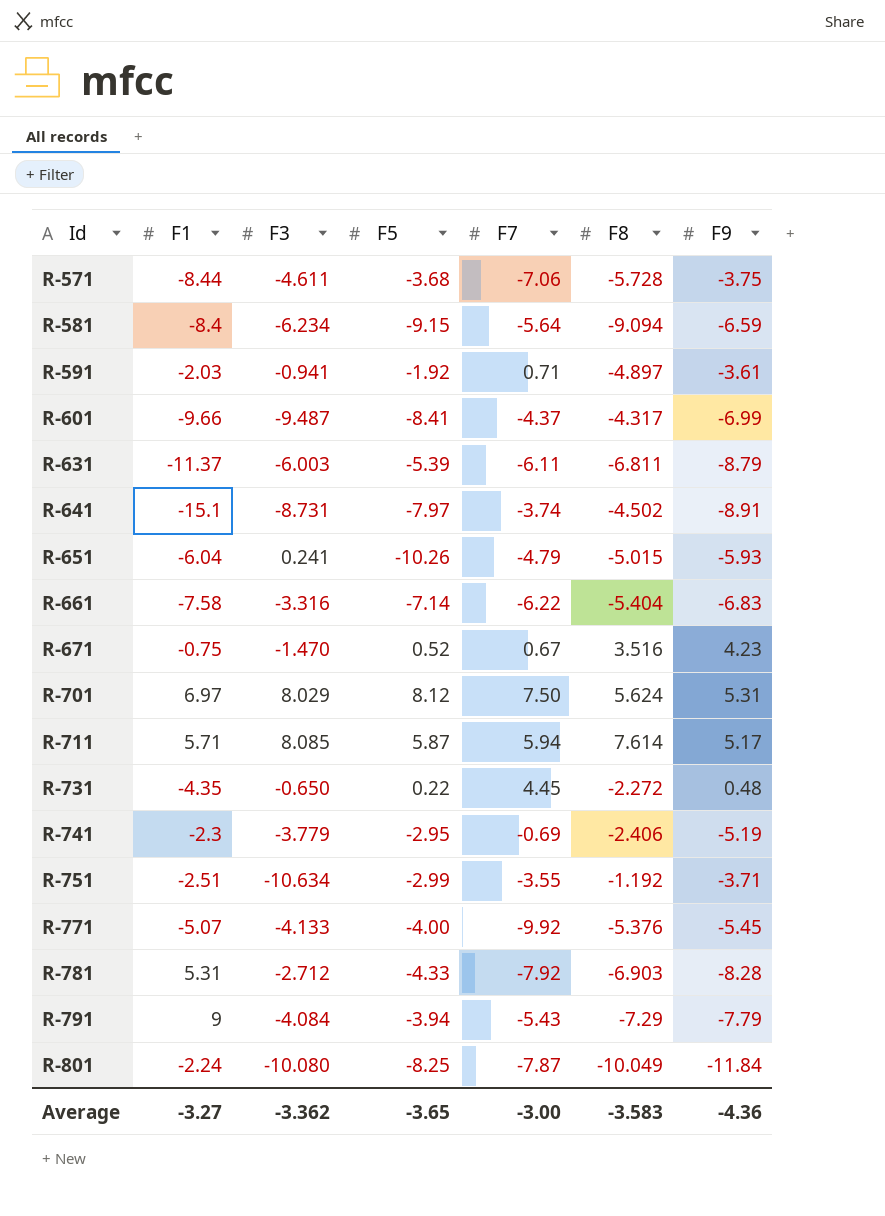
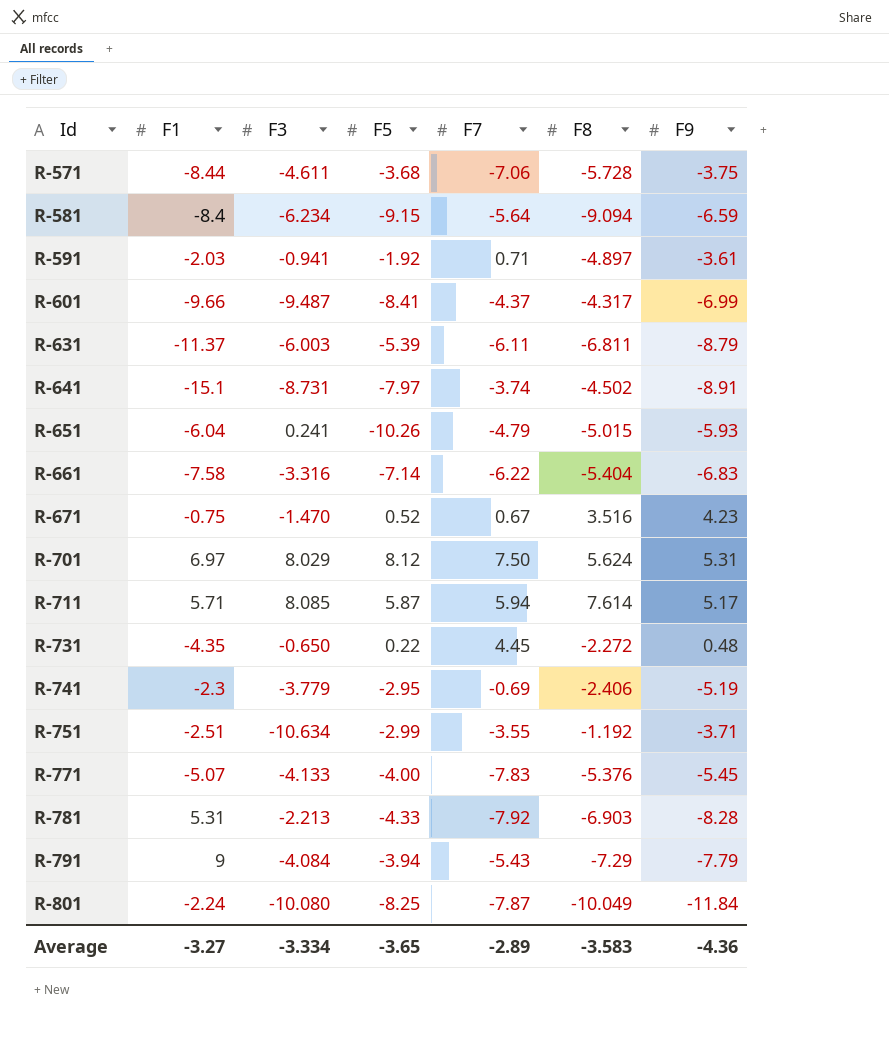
R-771 | F7: -9.92 -> -7.83
R-781 | F3: -2.712 -> -2.213
Average | F3: -3.362 -> -3.334
Average | F7: -3.00 -> -2.89

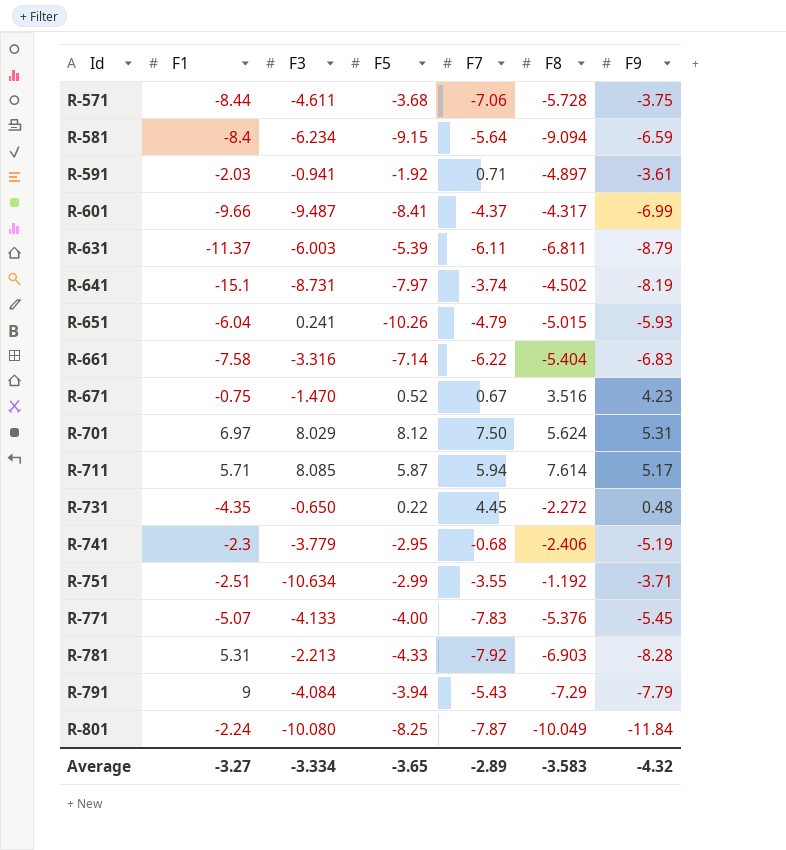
R-641 | F9: -8.91 -> -8.19
R-741 | F7: -0.69 -> -0.68
Average | F9: -4.36 -> -4.32

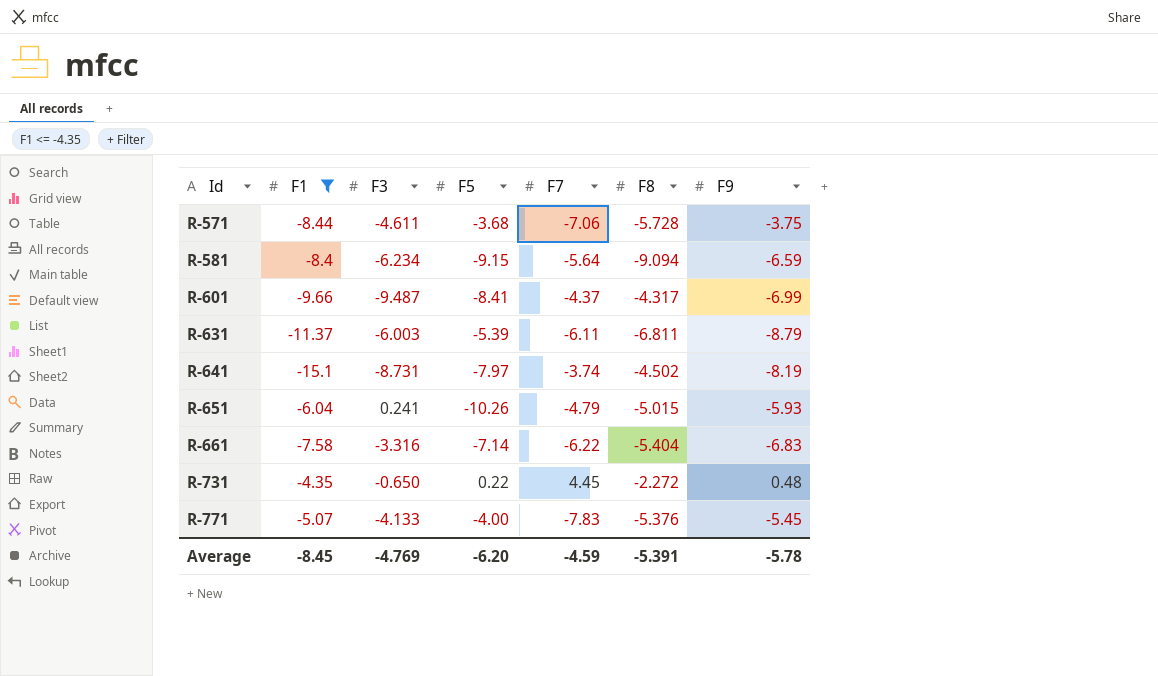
filter: none -> F1 <= -4.35
Average | F1: -3.27 -> -8.45
Average | F3: -3.334 -> -4.769
Average | F5: -3.65 -> -6.20
Average | F7: -2.89 -> -4.59
Average | F8: -3.583 -> -5.391
Average | F9: -4.32 -> -5.78

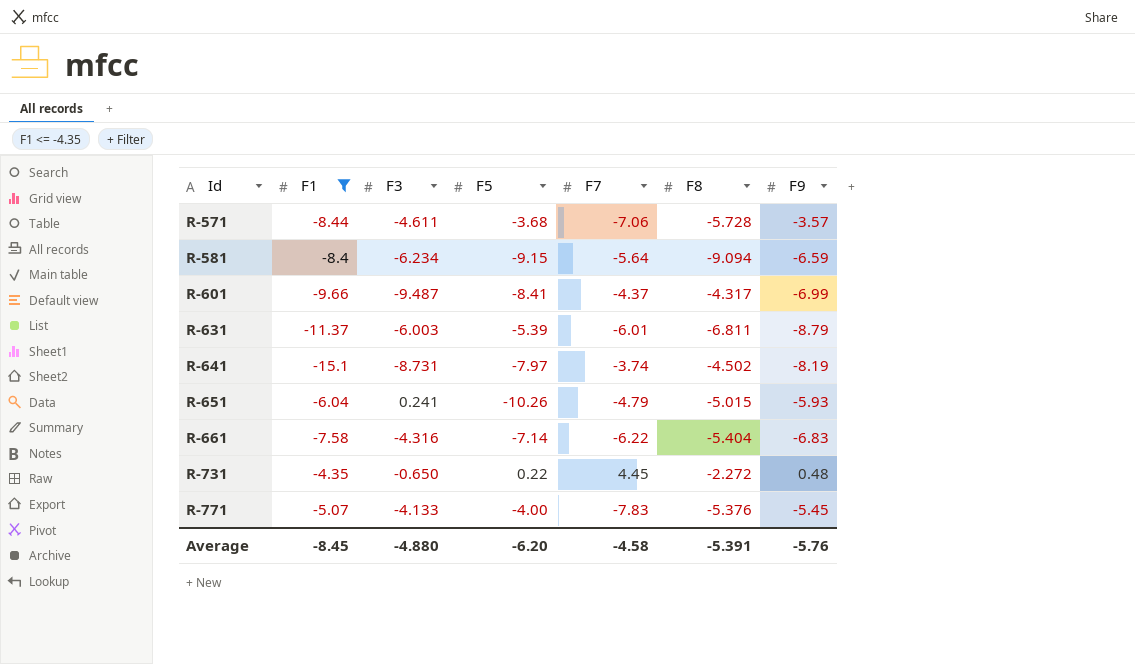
R-571 | F9: -3.75 -> -3.57
R-631 | F7: -6.11 -> -6.01
R-661 | F3: -3.316 -> -4.316
Average | F3: -4.769 -> -4.880
Average | F7: -4.59 -> -4.58
Average | F9: -5.78 -> -5.76

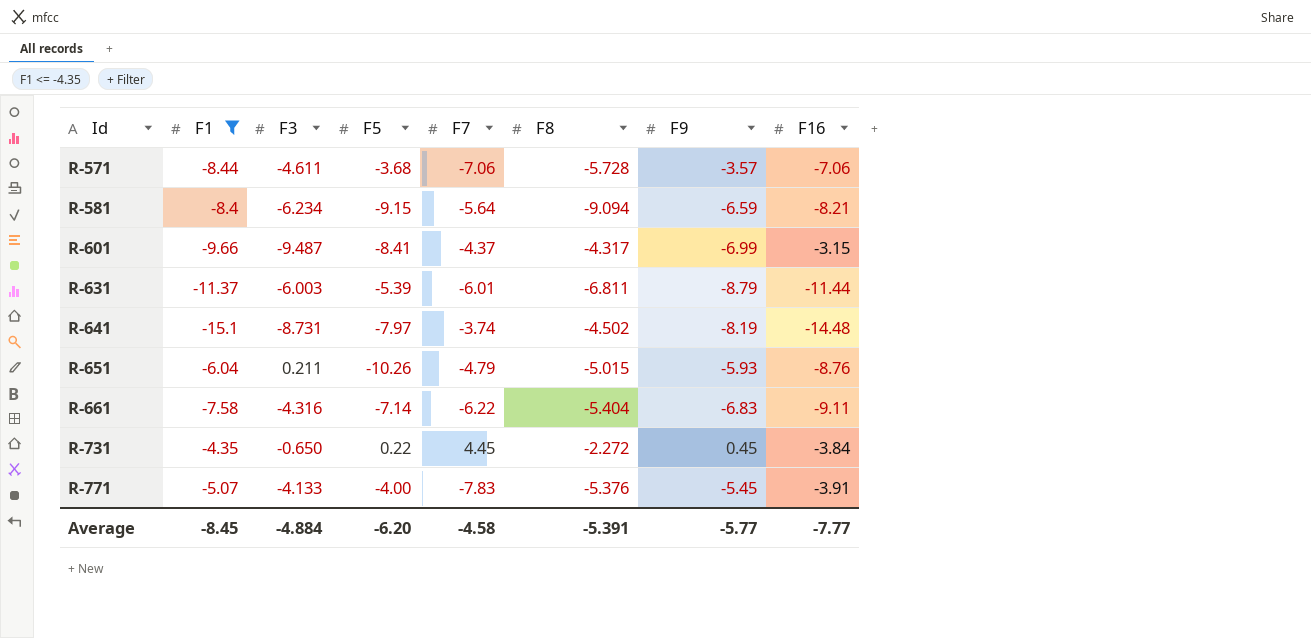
column F16 | position: none -> 8
R-651 | F3: 0.241 -> 0.211
R-731 | F9: 0.48 -> 0.45
Average | F3: -4.880 -> -4.884
Average | F9: -5.76 -> -5.77

